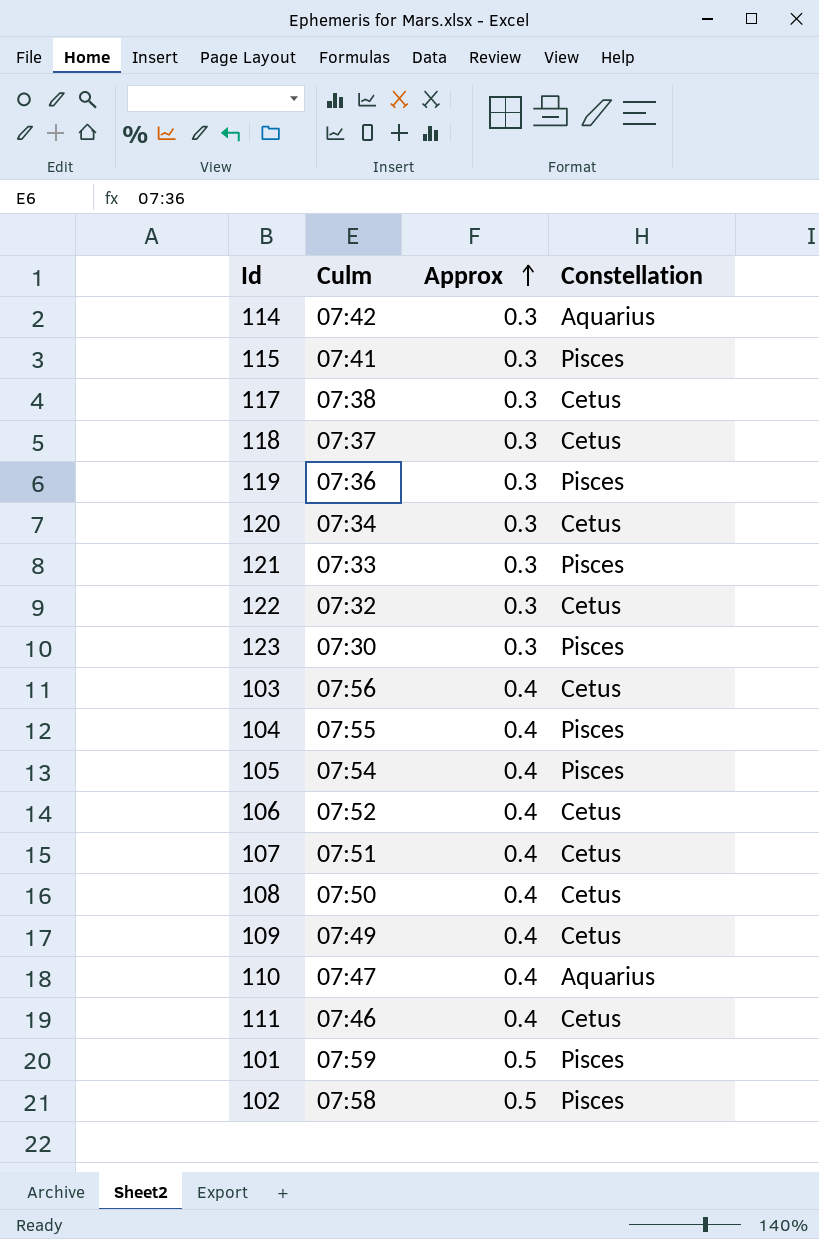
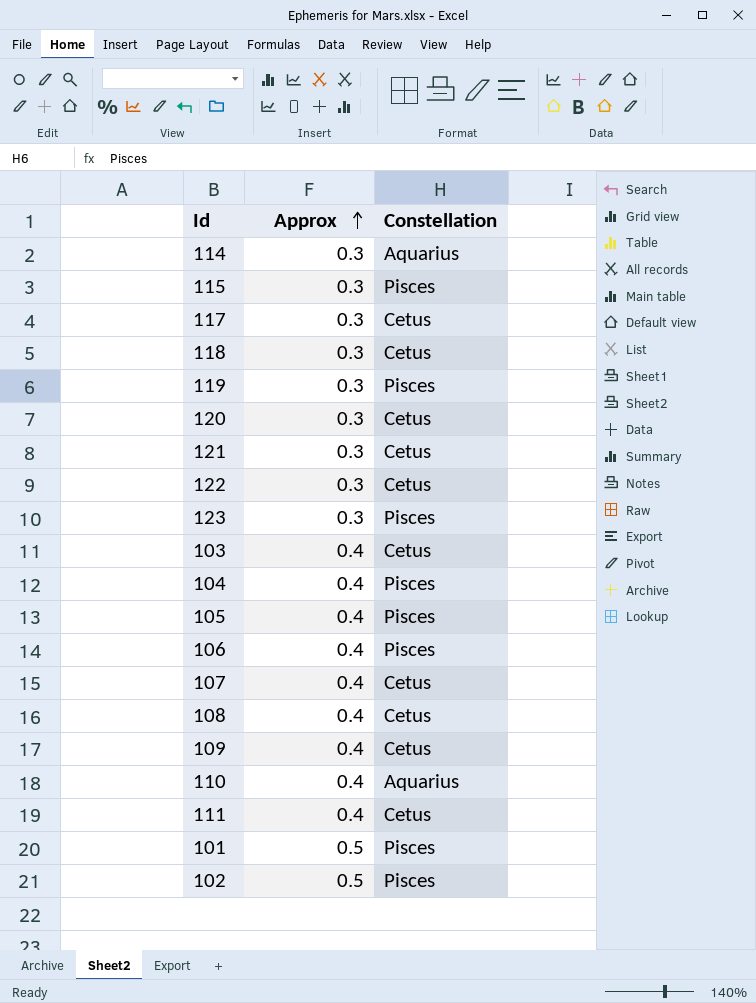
column Culm | position: 2 -> none
121 | Constellation: Pisces -> Cetus
106 | Constellation: Cetus -> Pisces

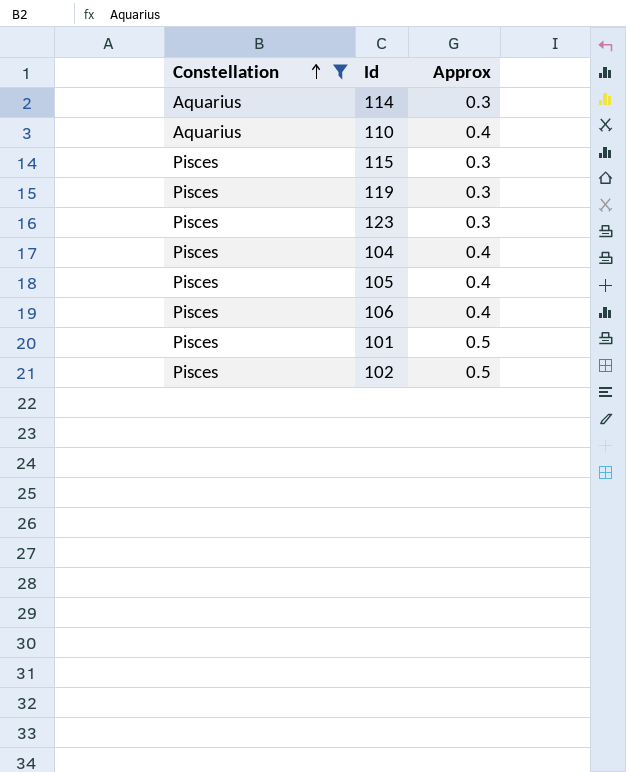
filter: none -> Constellation != Cetus
row order: Approx ascending -> Constellation ascending
column Constellation | position: 3 -> 1

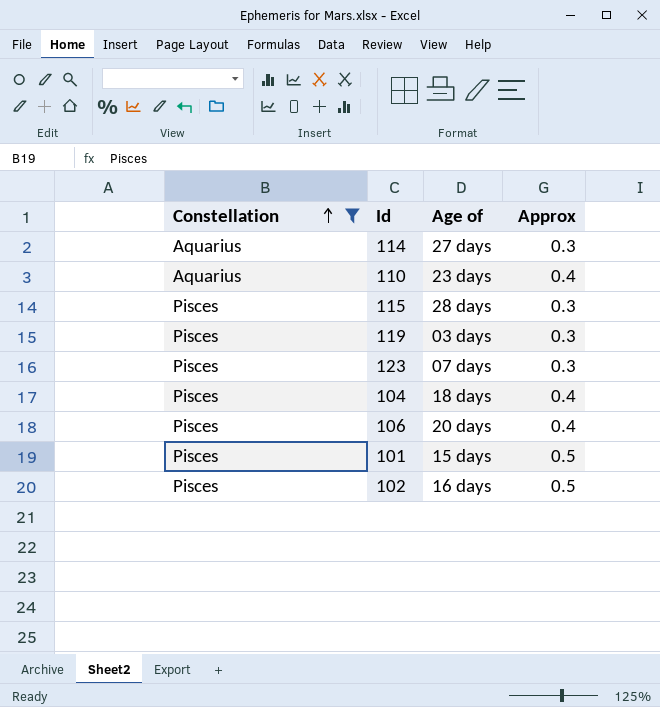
column Age of | position: none -> 3
row 105: Pisces | 0.4 -> none

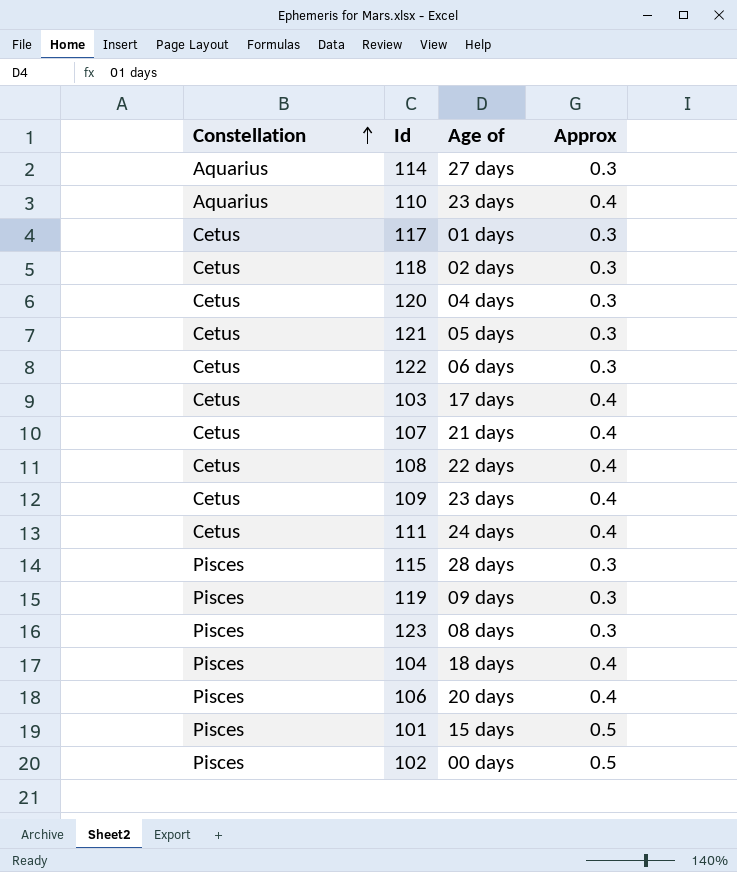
filter: Constellation != Cetus -> none
119 | Age of: 03 days -> 09 days
123 | Age of: 07 days -> 08 days
102 | Age of: 16 days -> 00 days

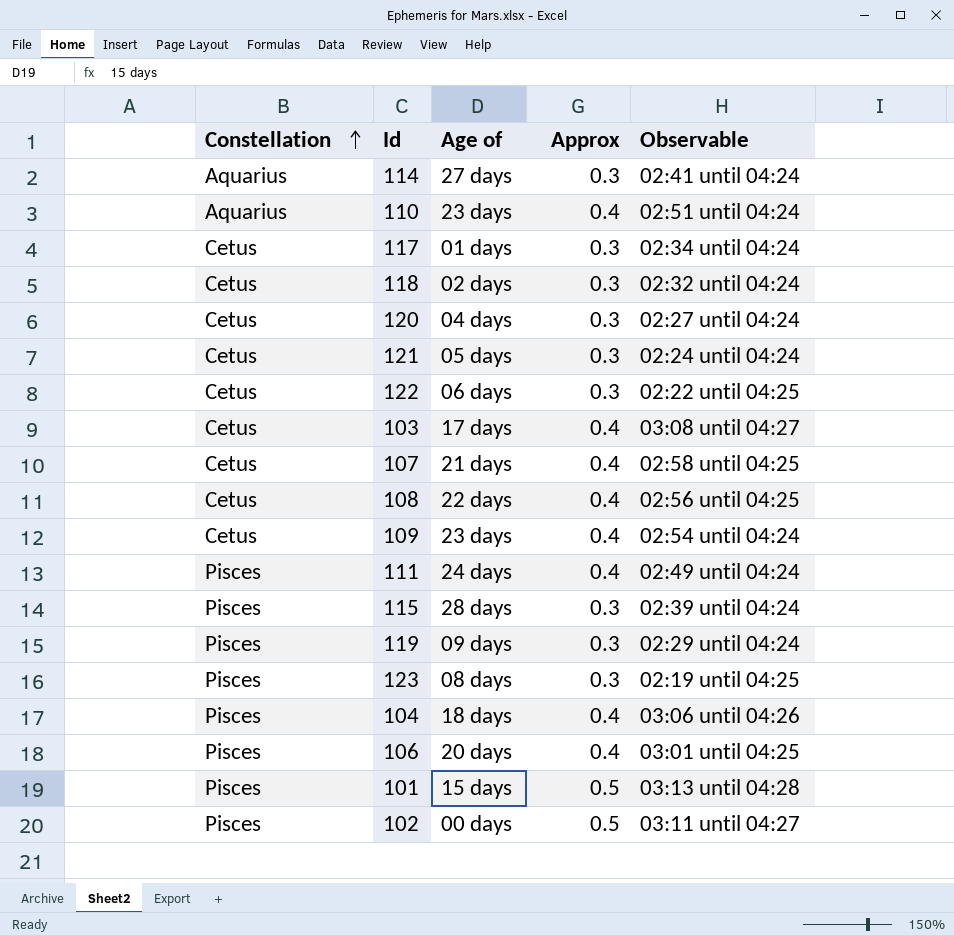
column Observable | position: none -> 5
111 | Constellation: Cetus -> Pisces

